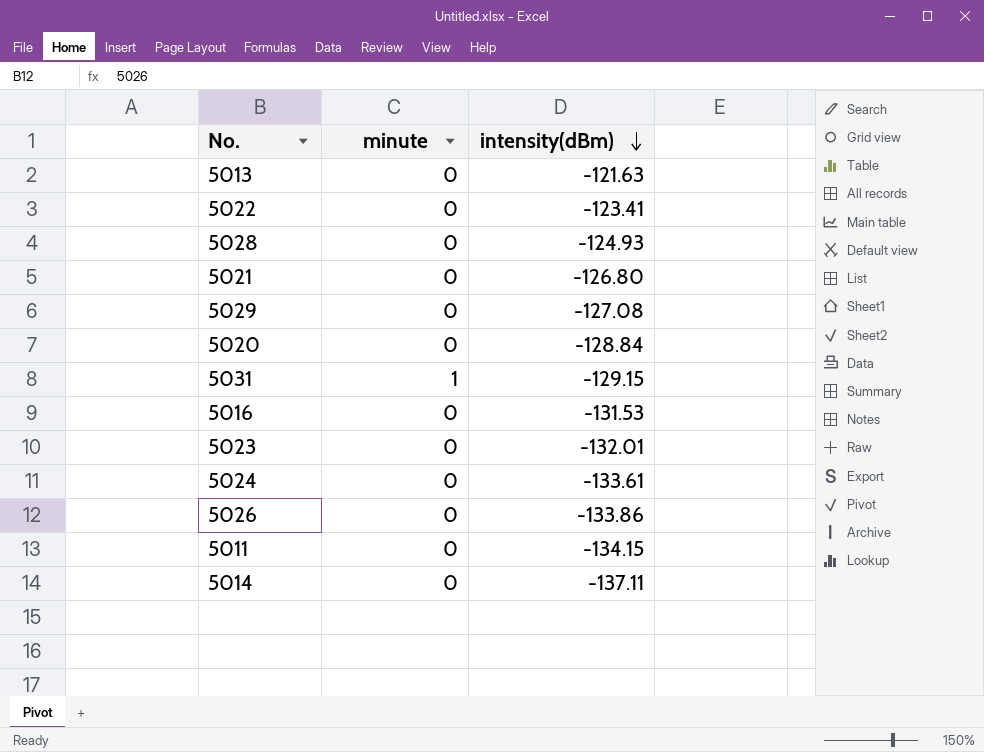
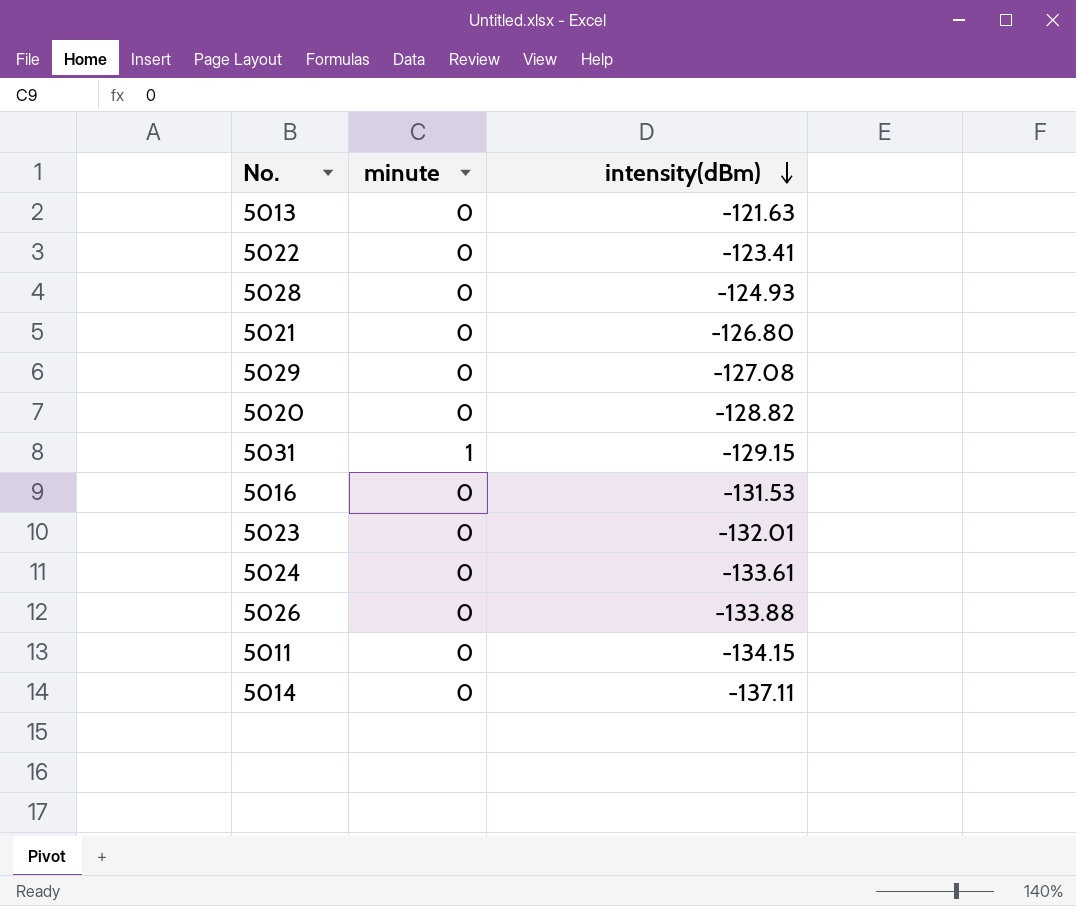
5020 | intensity(dBm): -128.84 -> -128.82
5026 | intensity(dBm): -133.86 -> -133.88

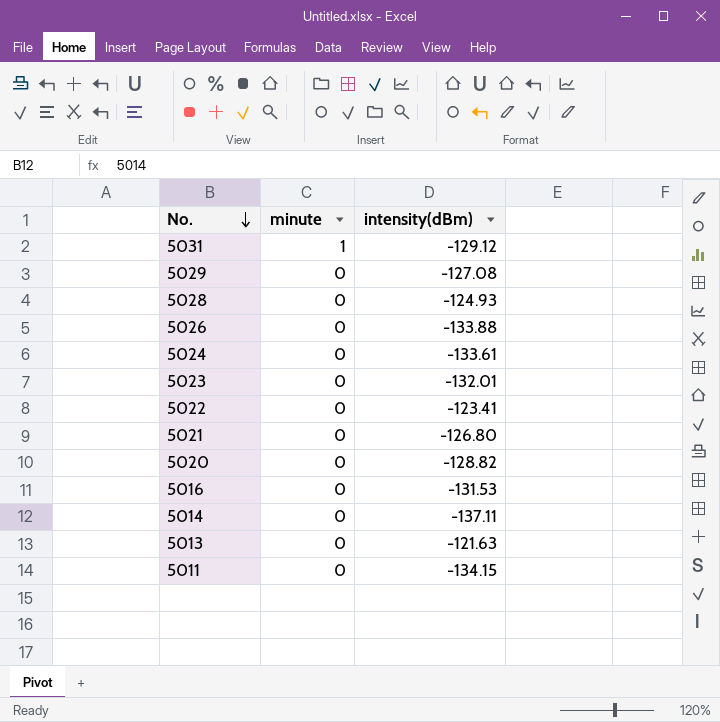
row order: intensity(dBm) descending -> No. descending
5031 | intensity(dBm): -129.15 -> -129.12

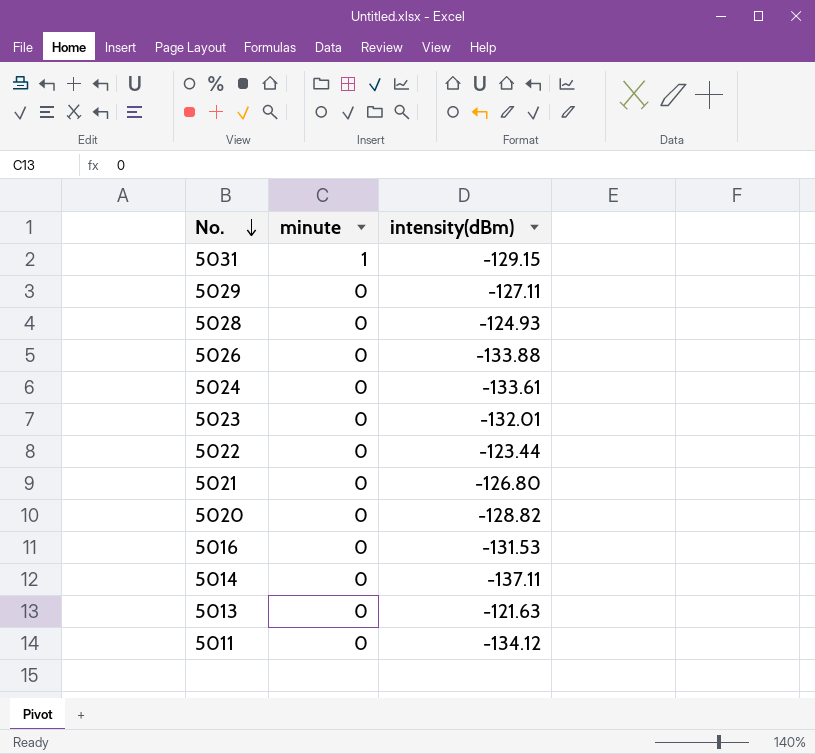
5031 | intensity(dBm): -129.12 -> -129.15
5029 | intensity(dBm): -127.08 -> -127.11
5022 | intensity(dBm): -123.41 -> -123.44
5011 | intensity(dBm): -134.15 -> -134.12

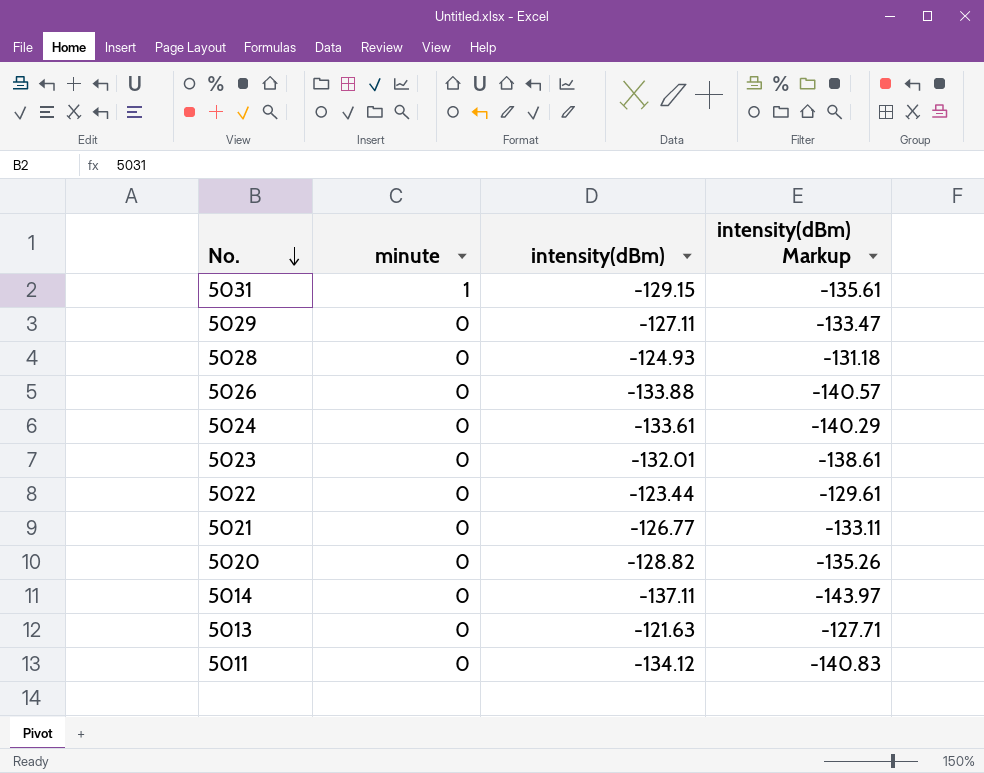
column intensity(dBm) Markup | formula: none -> [intensity(dBm)] * 1.05
row 5016: 0 | -131.53 -> none
5021 | intensity(dBm): -126.80 -> -126.77

